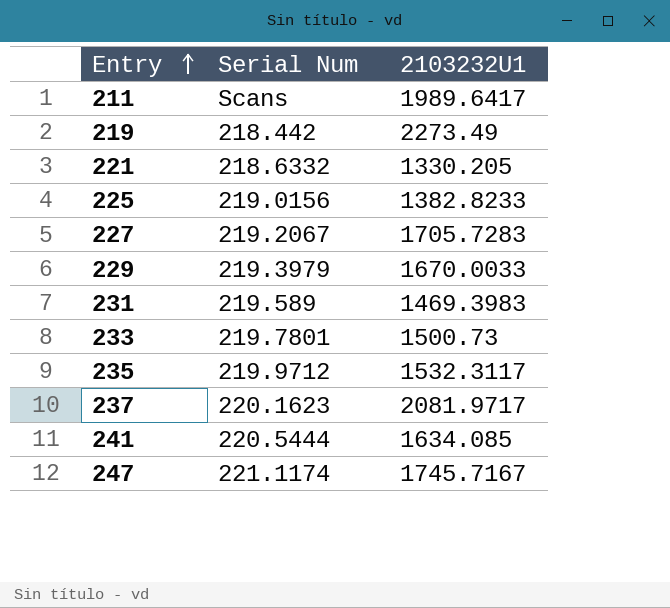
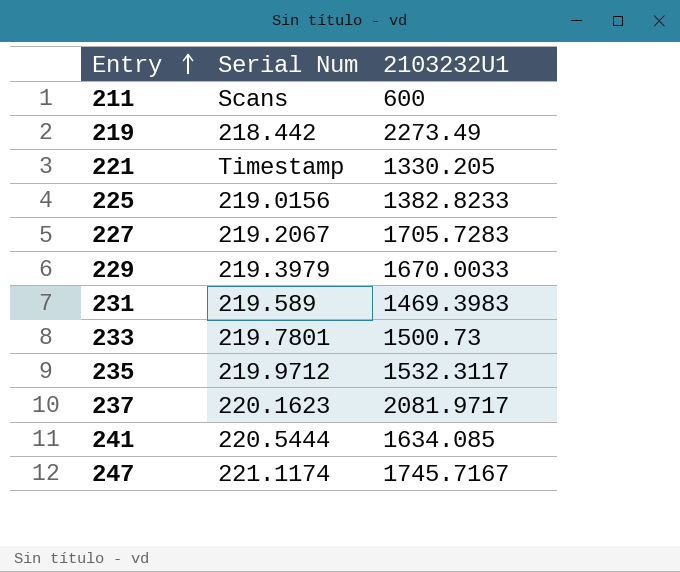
211 | 2103232U1: 1989.6417 -> 600
221 | Serial Num: 218.6332 -> Timestamp

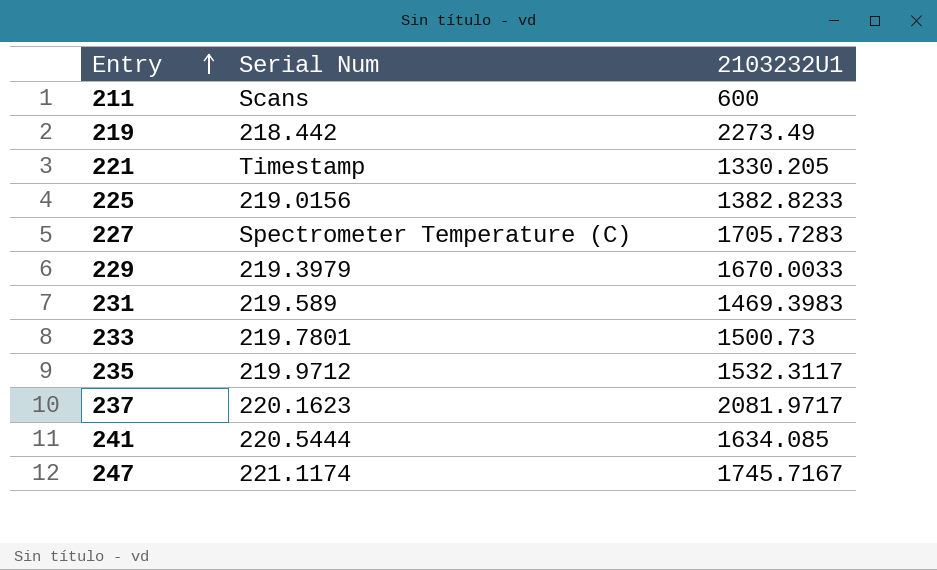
227 | Serial Num: 219.2067 -> Spectrometer Temperature (C)

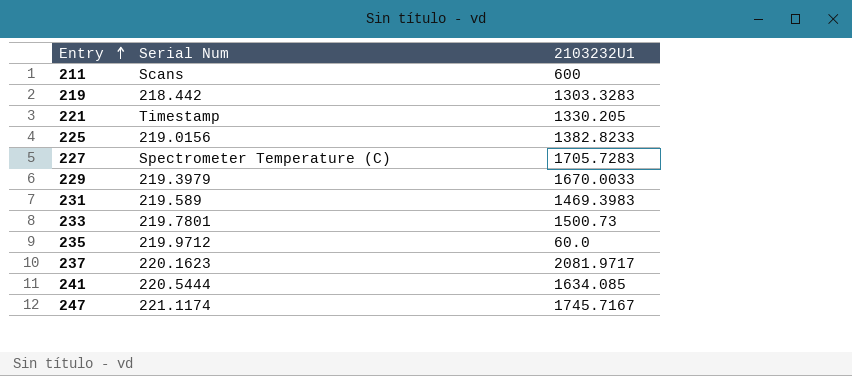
219 | 2103232U1: 2273.49 -> 1303.3283
235 | 2103232U1: 1532.3117 -> 60.0

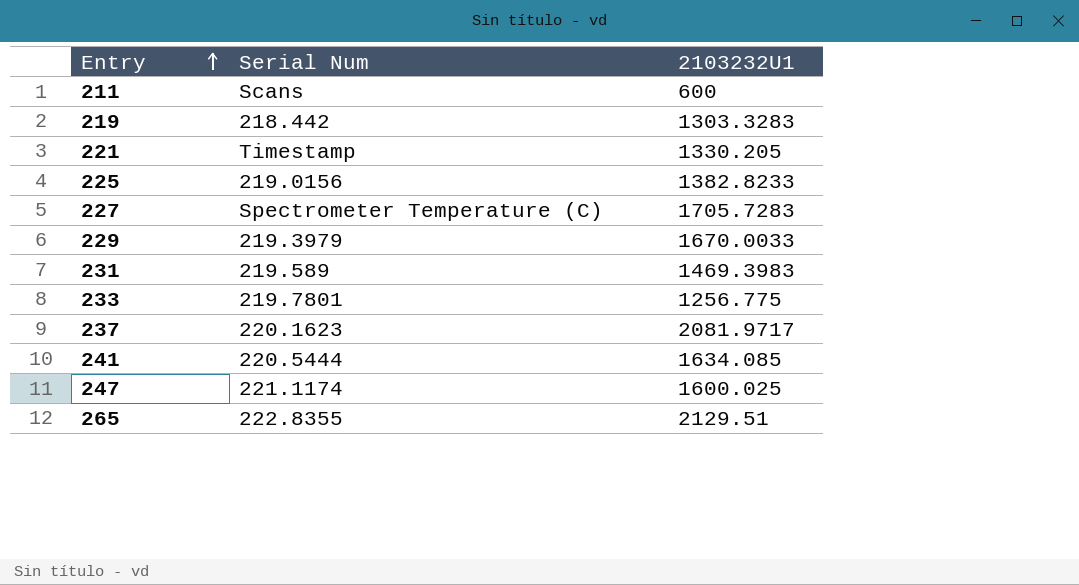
row 235: 219.9712 | 60.0 -> none
233 | 2103232U1: 1500.73 -> 1256.775
247 | 2103232U1: 1745.7167 -> 1600.025
row 265: none -> 222.8355 | 2129.51

